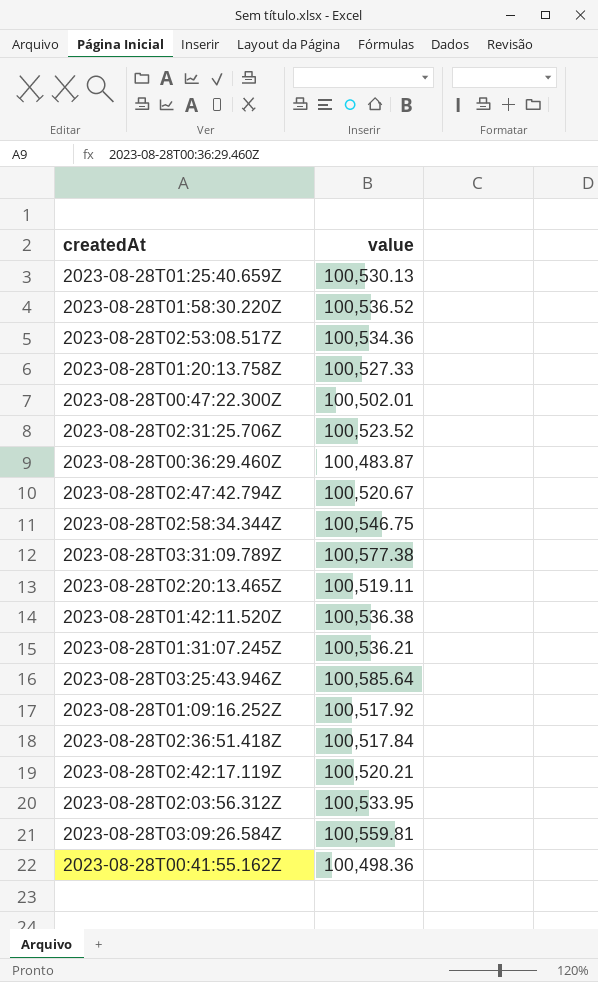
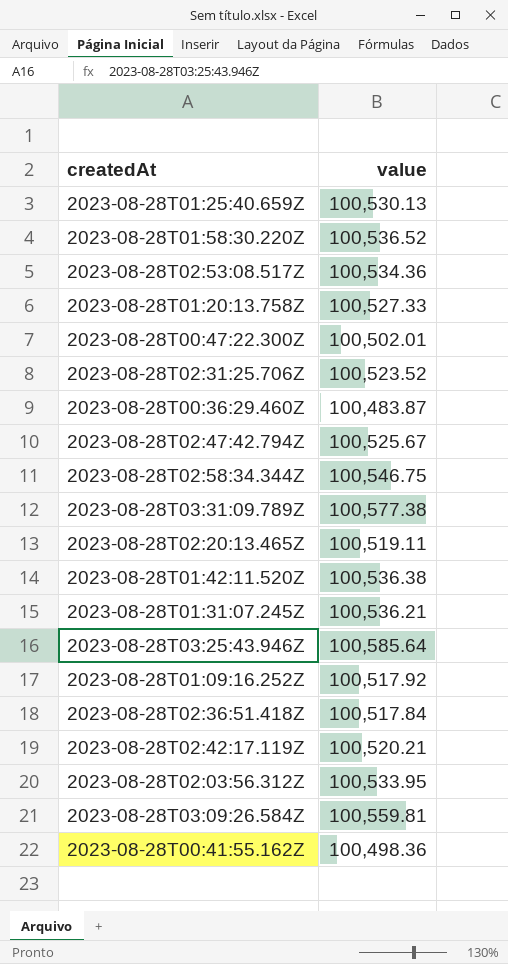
2023-08-28T02:47:42.794Z | value: 100,520.67 -> 100,525.67

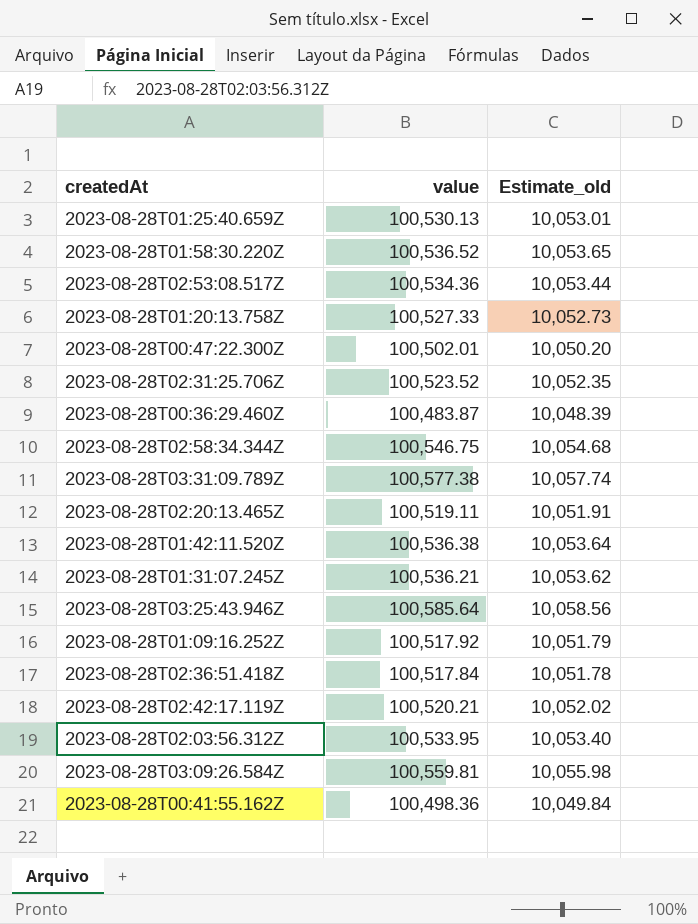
column Estimate_old | formula: none -> [value] * 0.1
row 2023-08-28T02:47:42.794Z: 100,525.67 -> none

